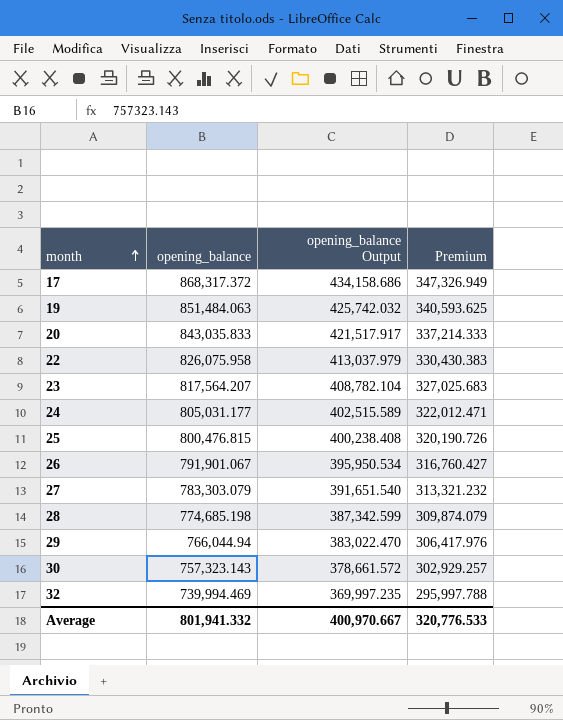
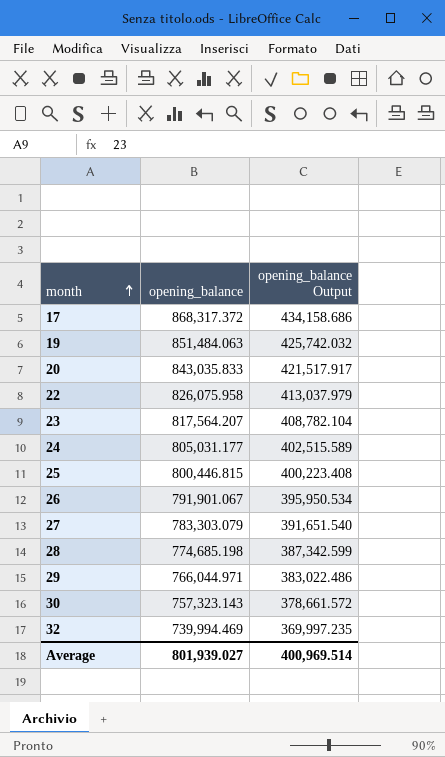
column Premium | formula: [opening_balance] * 0.4 -> none
25 | opening_balance: 800,476.815 -> 800,446.815
25 | opening_balance Output: 400,238.408 -> 400,223.408
29 | opening_balance: 766,044.94 -> 766,044.971
29 | opening_balance Output: 383,022.470 -> 383,022.486
Average | opening_balance: 801,941.332 -> 801,939.027
Average | opening_balance Output: 400,970.667 -> 400,969.514

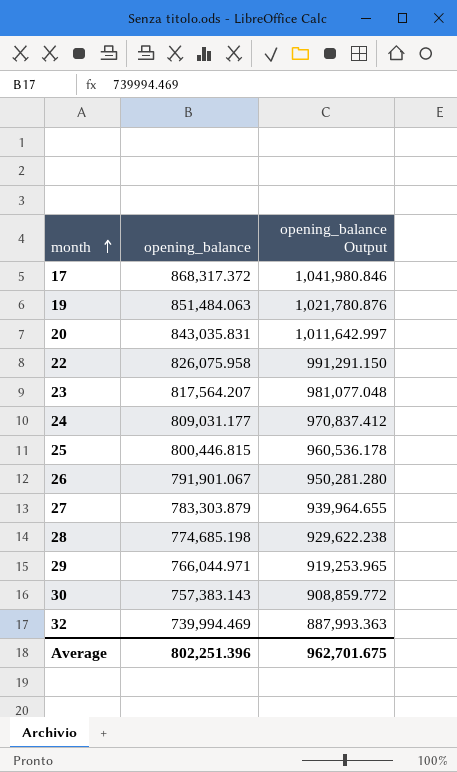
column opening_balance Output | formula: [opening_balance] * 0.5 -> [opening_balance] * 1.2
20 | opening_balance: 843,035.833 -> 843,035.831
24 | opening_balance: 805,031.177 -> 809,031.177
27 | opening_balance: 783,303.079 -> 783,303.879
30 | opening_balance: 757,323.143 -> 757,383.143
Average | opening_balance: 801,939.027 -> 802,251.396
Average | opening_balance Output: 400,969.514 -> 962,701.675

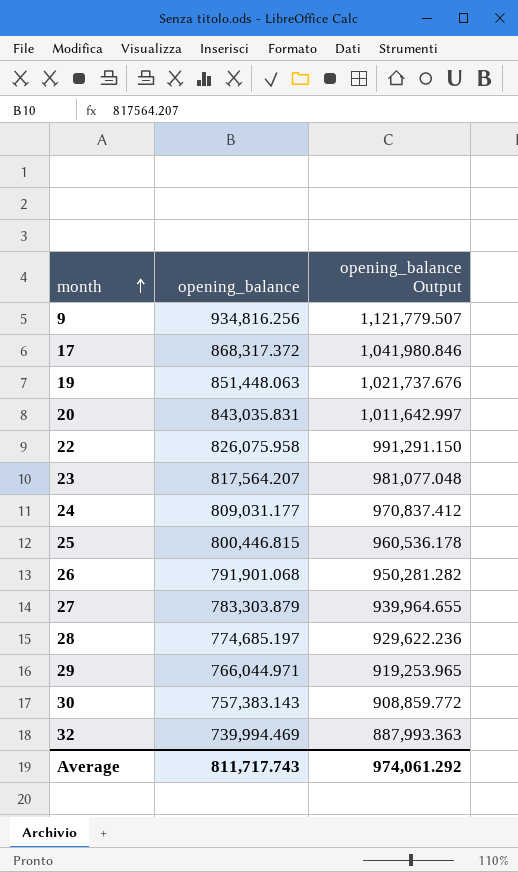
row 9: none -> 934,816.256 | 1,121,779.507
19 | opening_balance: 851,484.063 -> 851,448.063
19 | opening_balance Output: 1,021,780.876 -> 1,021,737.676
26 | opening_balance: 791,901.067 -> 791,901.068
26 | opening_balance Output: 950,281.280 -> 950,281.282
28 | opening_balance: 774,685.198 -> 774,685.197
28 | opening_balance Output: 929,622.238 -> 929,622.236
Average | opening_balance: 802,251.396 -> 811,717.743
Average | opening_balance Output: 962,701.675 -> 974,061.292

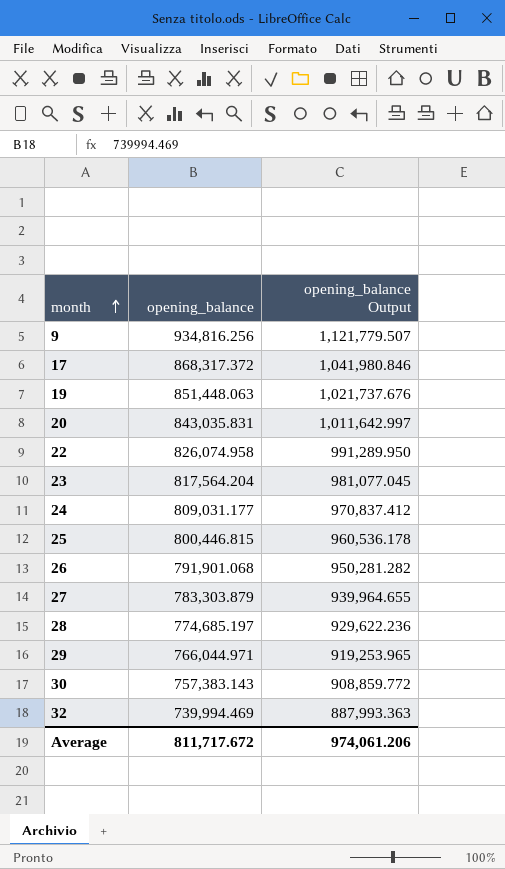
22 | opening_balance: 826,075.958 -> 826,074.958
22 | opening_balance Output: 991,291.150 -> 991,289.950
23 | opening_balance: 817,564.207 -> 817,564.204
23 | opening_balance Output: 981,077.048 -> 981,077.045
Average | opening_balance: 811,717.743 -> 811,717.672
Average | opening_balance Output: 974,061.292 -> 974,061.206

